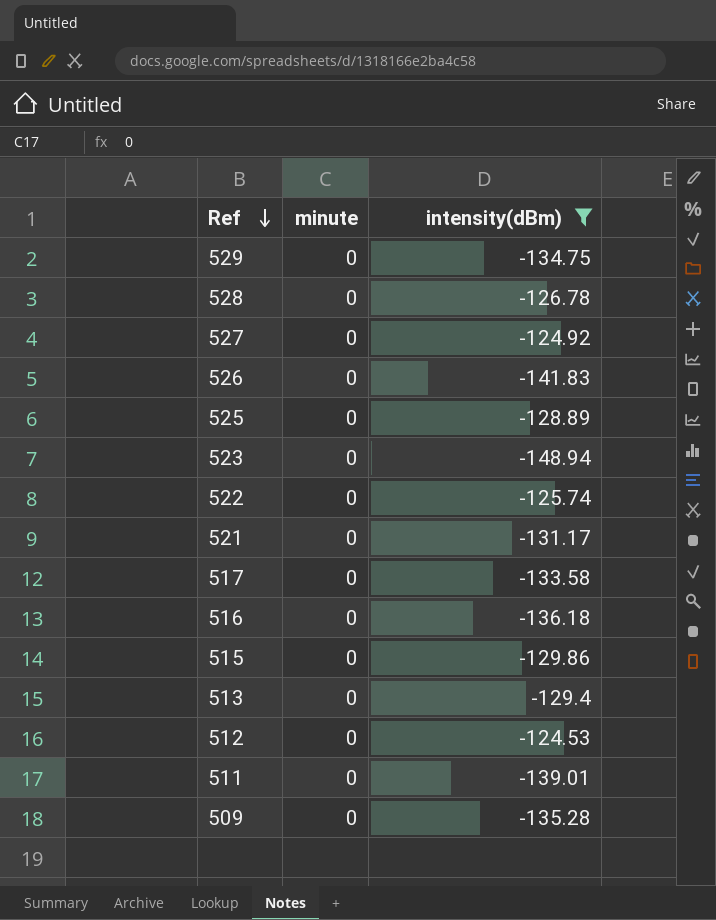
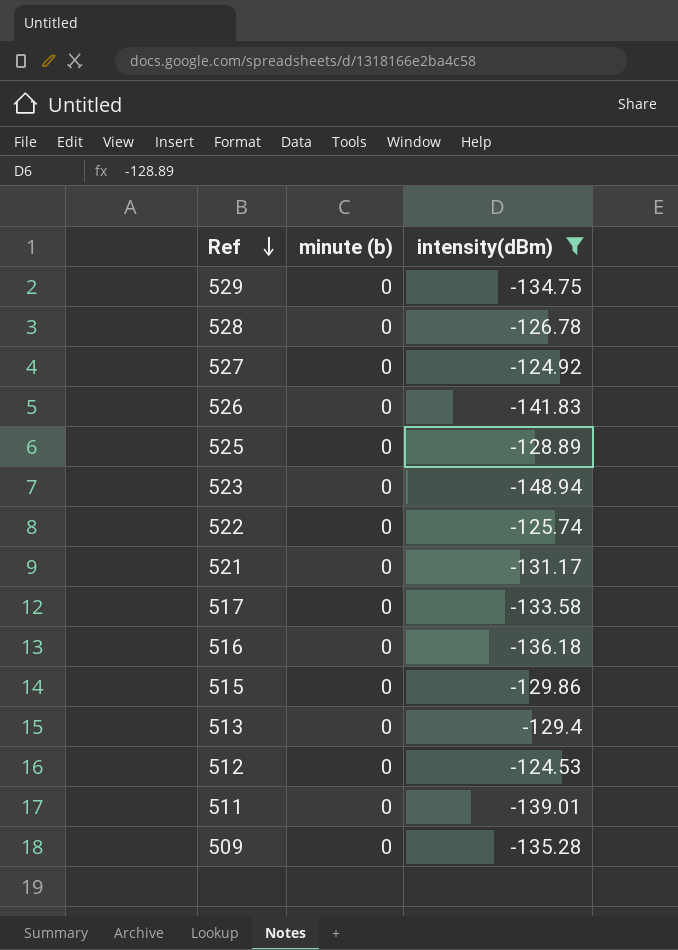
column name: minute -> minute (b)

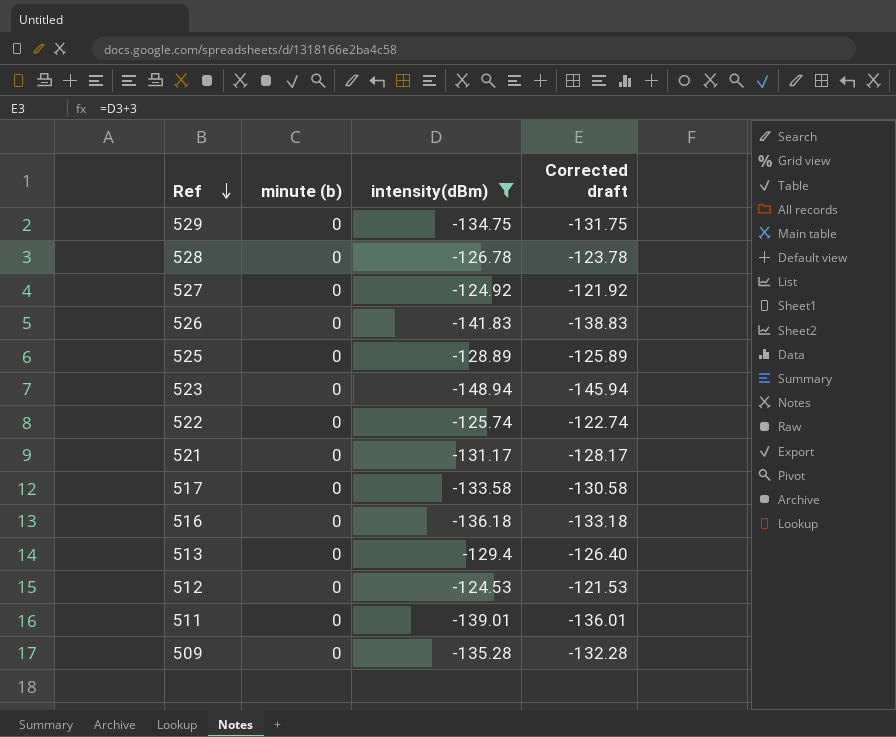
column Corrected draft | formula: none -> [intensity(dBm)] + 3
row 515: 0 | -129.86 -> none

